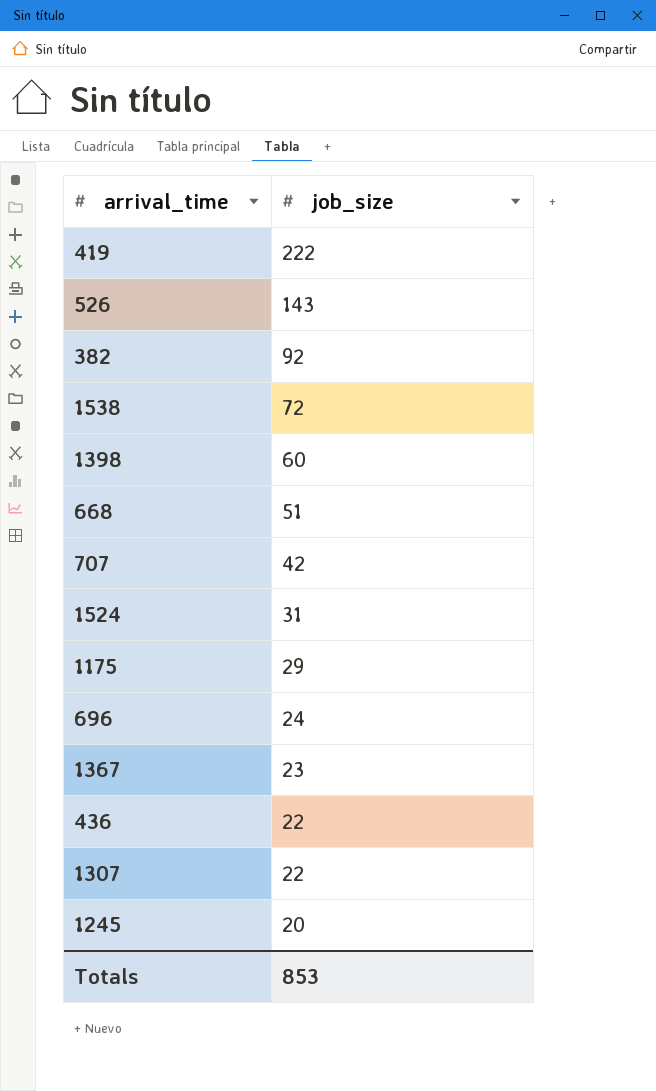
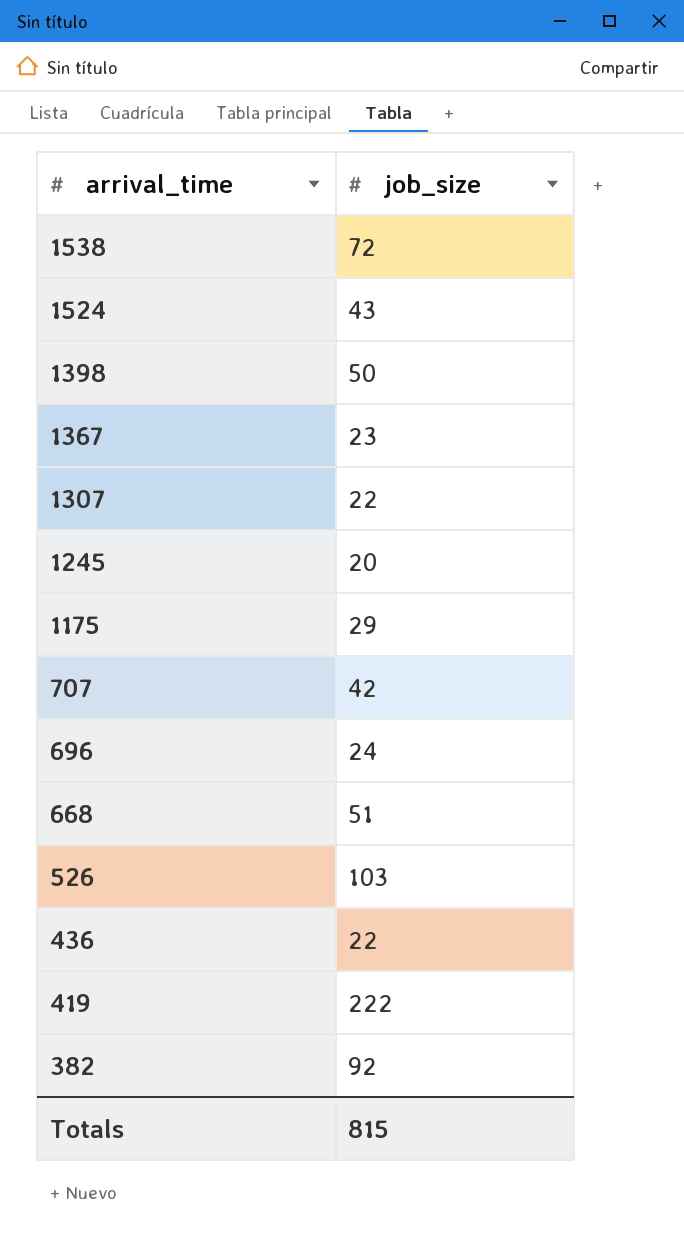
row order: job_size descending -> arrival_time descending
1524 | job_size: 31 -> 43
1398 | job_size: 60 -> 50
526 | job_size: 143 -> 103
Totals | job_size: 853 -> 815

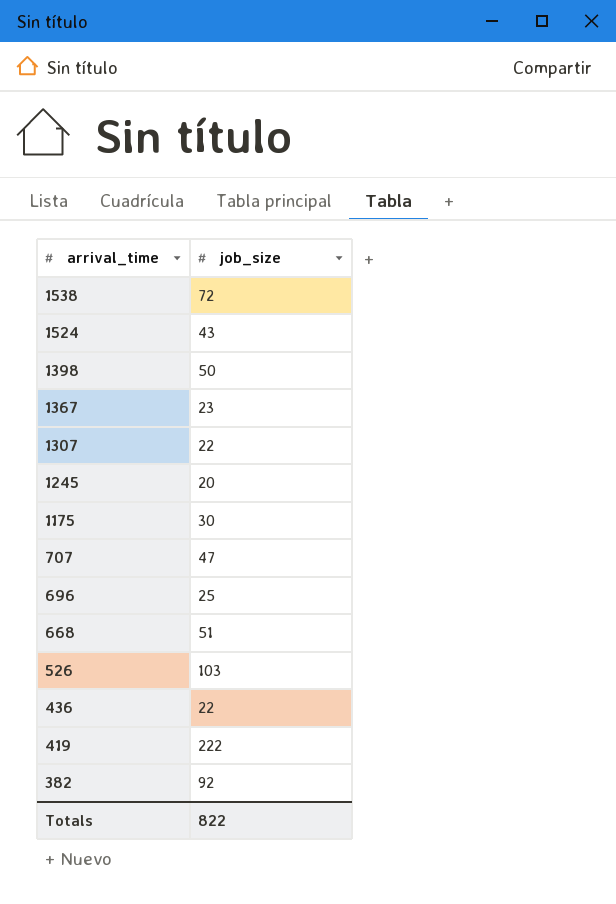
1175 | job_size: 29 -> 30
707 | job_size: 42 -> 47
696 | job_size: 24 -> 25
Totals | job_size: 815 -> 822

